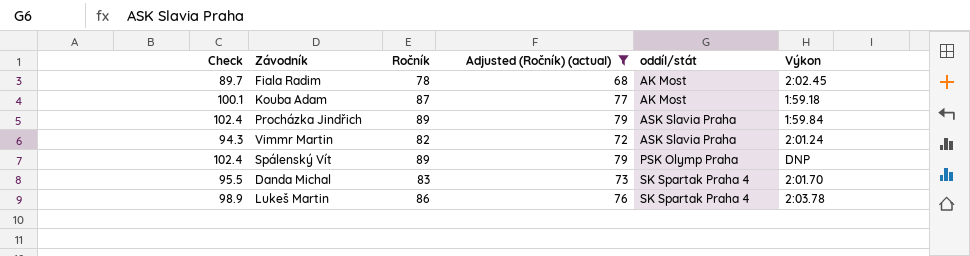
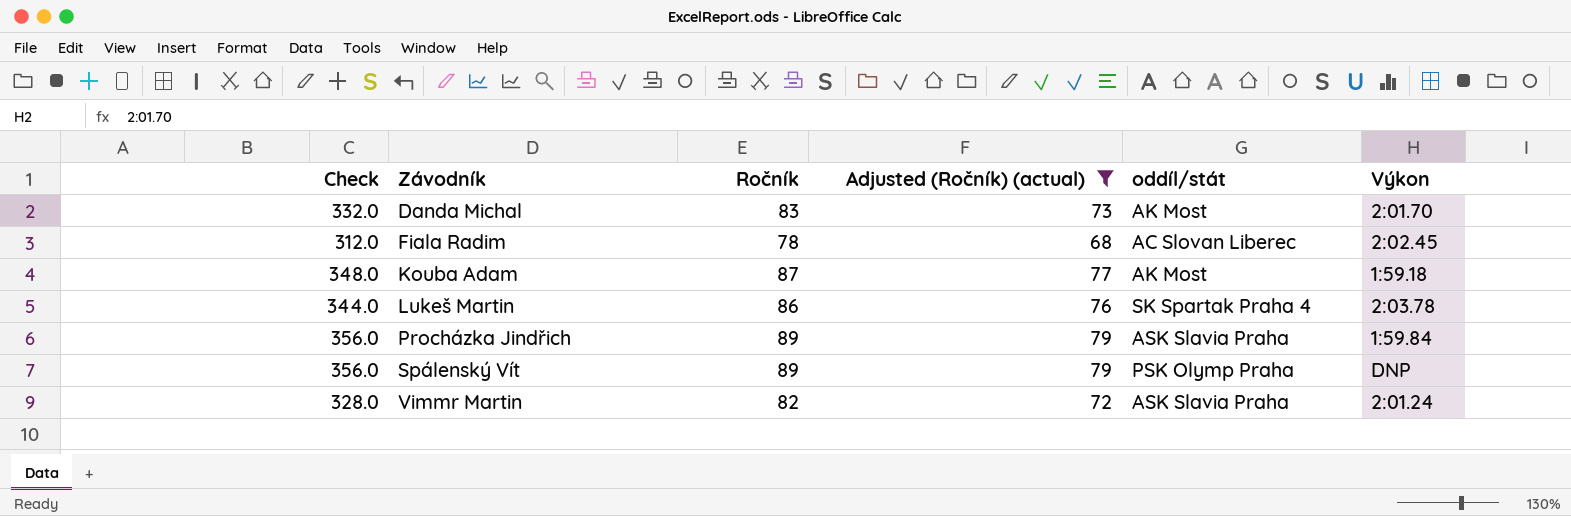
row order: oddíl/stát ascending -> Závodník ascending
column Check | formula: [Ročník] * 1.15 -> [Ročník] * 4
Danda Michal | oddíl/stát: SK Spartak Praha 4 -> AK Most
Fiala Radim | oddíl/stát: AK Most -> AC Slovan Liberec

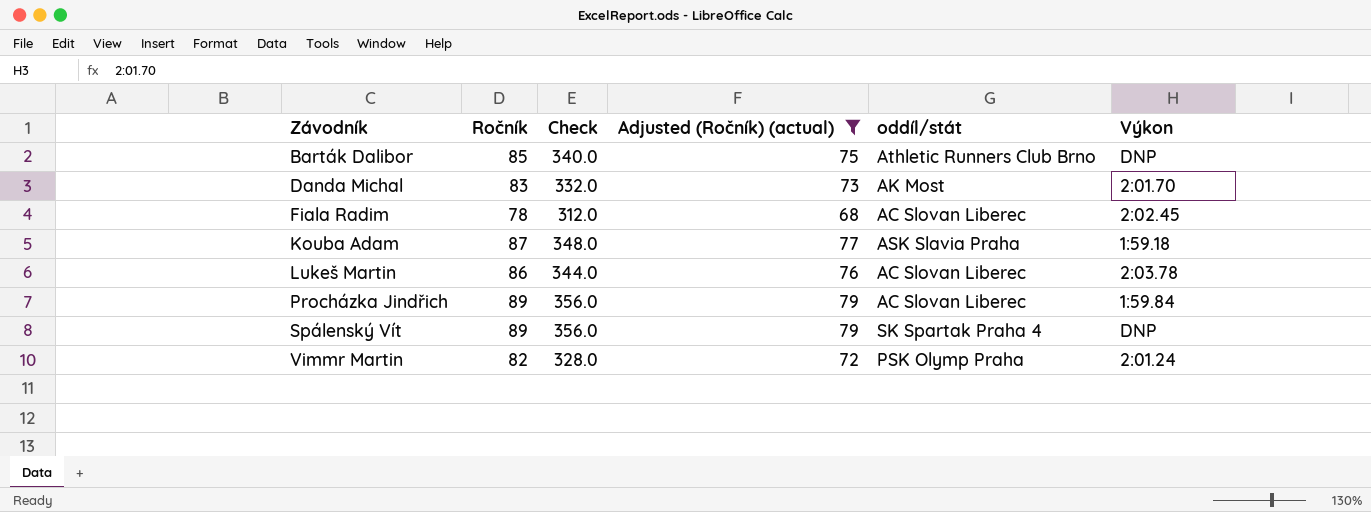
column Check | position: 1 -> 3
row Barták Dalibor: none -> 85 | 340.0 | 75 | Athletic Runners Club Brno | DNP
Kouba Adam | oddíl/stát: AK Most -> ASK Slavia Praha
Lukeš Martin | oddíl/stát: SK Spartak Praha 4 -> AC Slovan Liberec
Procházka Jindřich | oddíl/stát: ASK Slavia Praha -> AC Slovan Liberec
Spálenský Vít | oddíl/stát: PSK Olymp Praha -> SK Spartak Praha 4
Vimmr Martin | oddíl/stát: ASK Slavia Praha -> PSK Olymp Praha

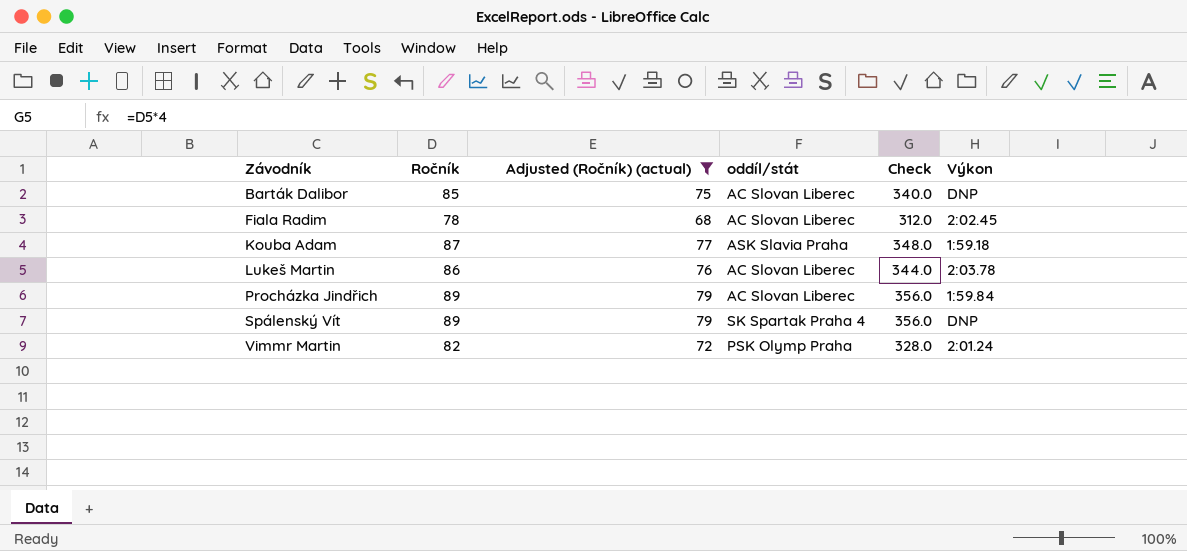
column Check | position: 3 -> 5
row Danda Michal: 83 | 332.0 | 73 | AK Most | 2:01.70 -> none
Barták Dalibor | oddíl/stát: Athletic Runners Club Brno -> AC Slovan Liberec

